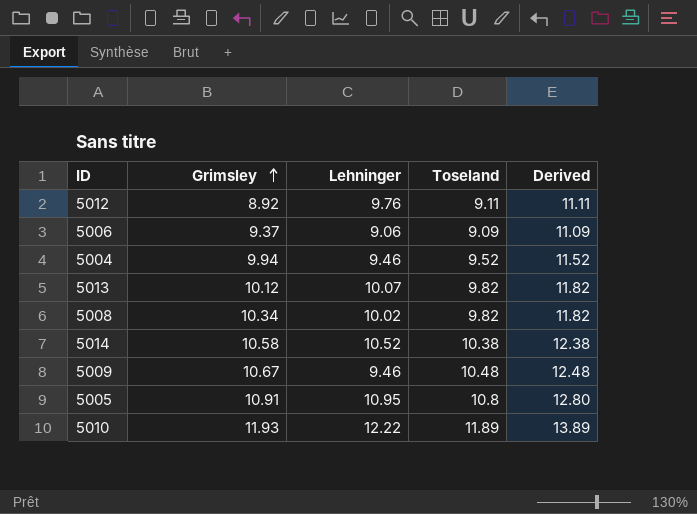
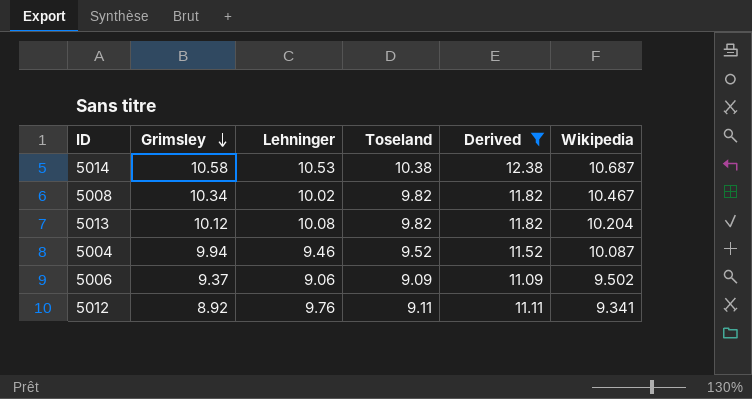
filter: none -> Derived <= 12.38
row order: Grimsley ascending -> Grimsley descending
column Wikipedia | position: none -> 6
5014 | Lehninger: 10.52 -> 10.53
5013 | Lehninger: 10.07 -> 10.08

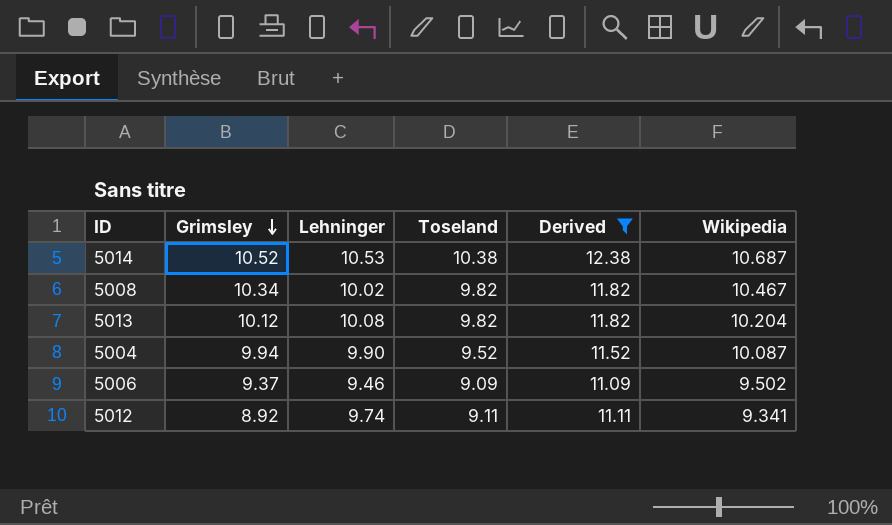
5014 | Grimsley: 10.58 -> 10.52
5004 | Lehninger: 9.46 -> 9.90
5006 | Lehninger: 9.06 -> 9.46
5012 | Lehninger: 9.76 -> 9.74

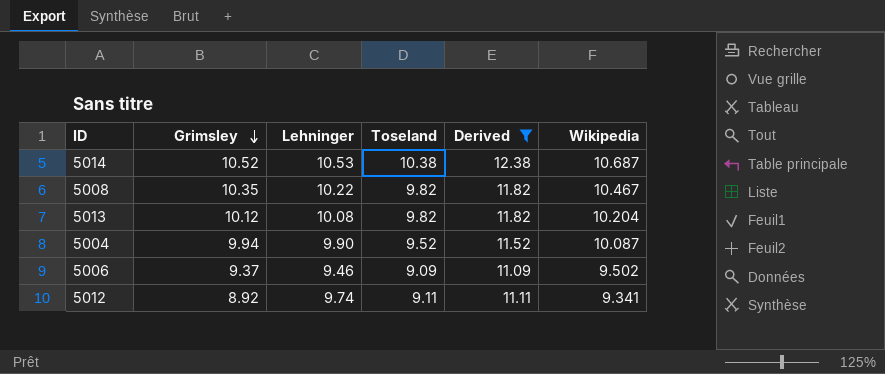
5008 | Grimsley: 10.34 -> 10.35
5008 | Lehninger: 10.02 -> 10.22

